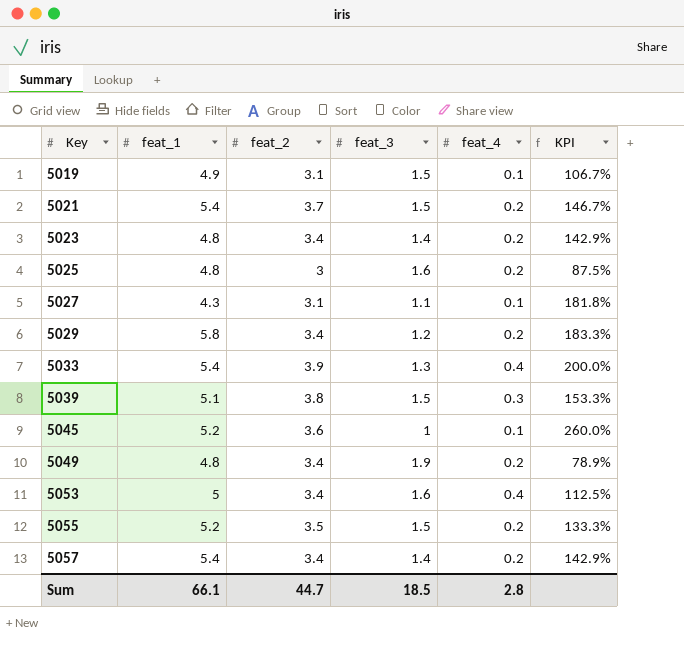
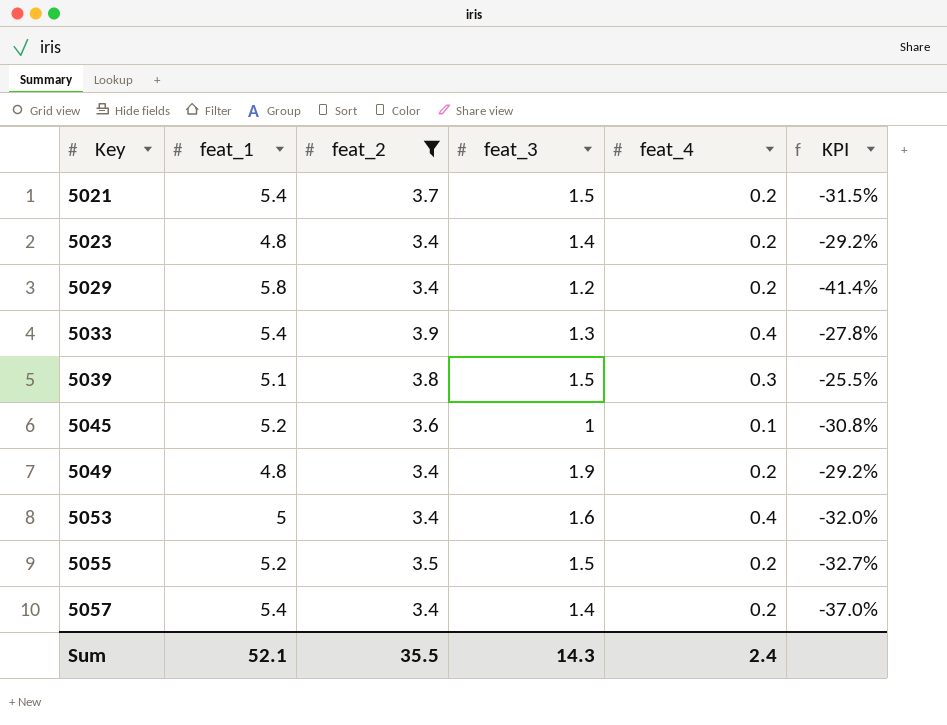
filter: none -> feat_2 >= 3.4
column KPI | formula: ([feat_2] - [feat_3]) / [feat_3] -> ([feat_2] - [feat_1]) / [feat_1]
Sum | feat_1: 66.1 -> 52.1
Sum | feat_2: 44.7 -> 35.5
Sum | feat_3: 18.5 -> 14.3
Sum | feat_4: 2.8 -> 2.4

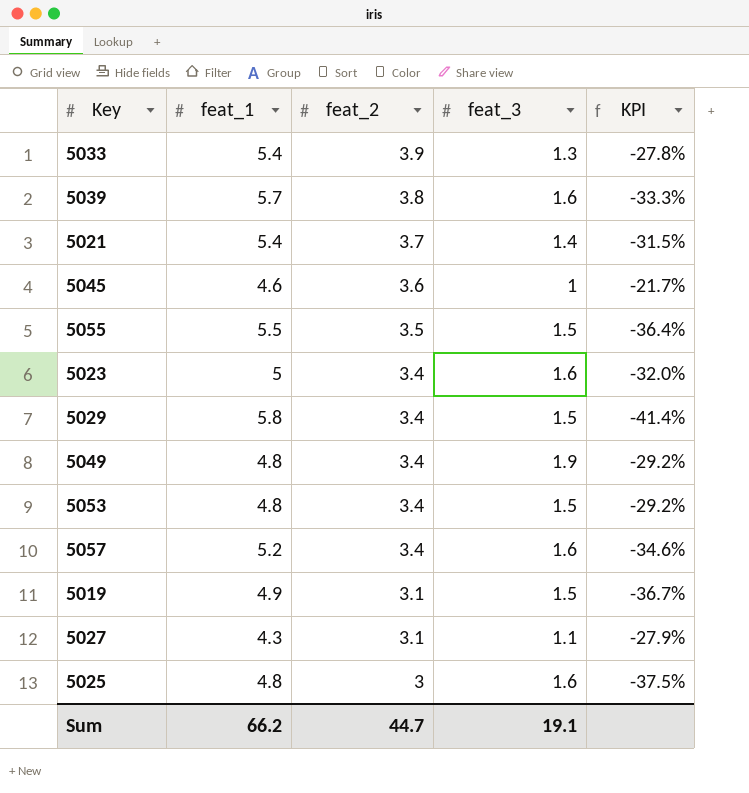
filter: feat_2 >= 3.4 -> none
row order: Key ascending -> feat_2 descending
column feat_4 | position: 5 -> none
5039 | feat_1: 5.1 -> 5.7
5039 | feat_3: 1.5 -> 1.6
5039 | KPI: -25.5% -> -33.3%
5021 | feat_3: 1.5 -> 1.4
5045 | feat_1: 5.2 -> 4.6
5045 | KPI: -30.8% -> -21.7%
5055 | feat_1: 5.2 -> 5.5
5055 | KPI: -32.7% -> -36.4%
5023 | feat_1: 4.8 -> 5
5023 | feat_3: 1.4 -> 1.6
5023 | KPI: -29.2% -> -32.0%
5029 | feat_3: 1.2 -> 1.5
5053 | feat_1: 5 -> 4.8
5053 | feat_3: 1.6 -> 1.5
5053 | KPI: -32.0% -> -29.2%
5057 | feat_1: 5.4 -> 5.2
5057 | feat_3: 1.4 -> 1.6
5057 | KPI: -37.0% -> -34.6%
Sum | feat_1: 52.1 -> 66.2
Sum | feat_2: 35.5 -> 44.7
Sum | feat_3: 14.3 -> 19.1

